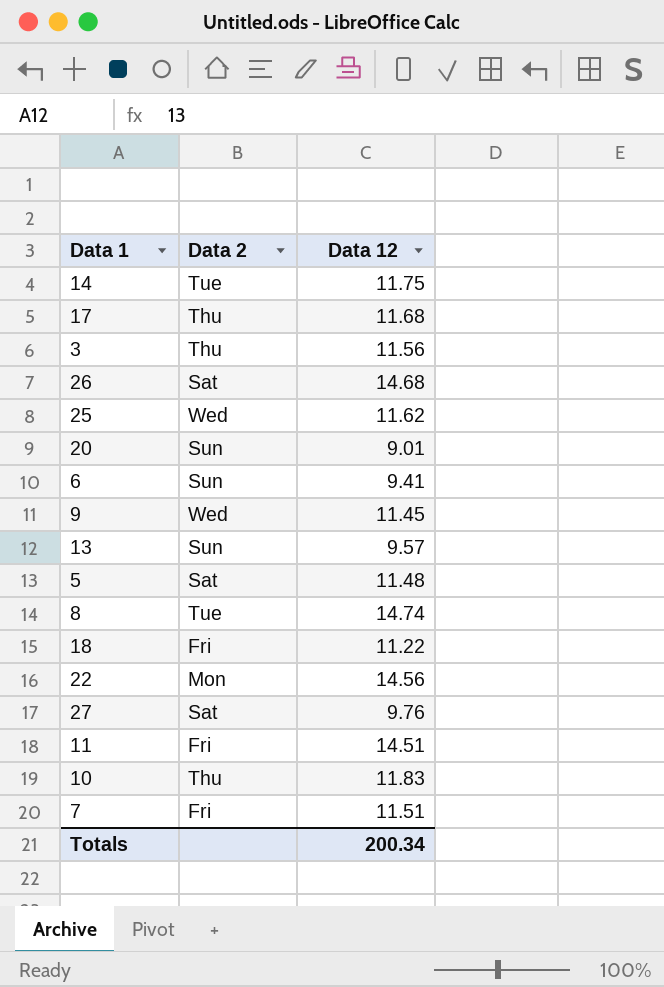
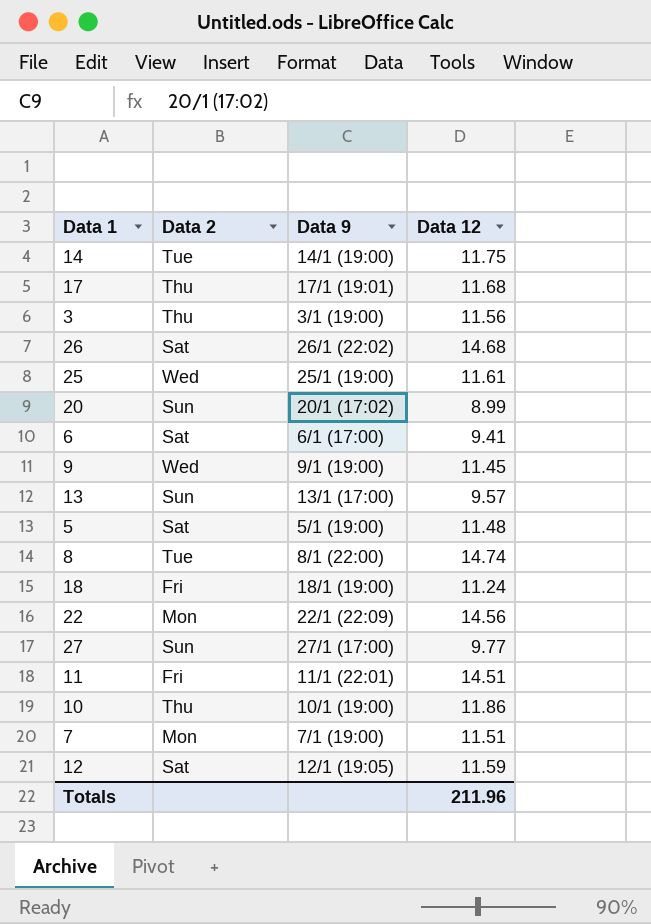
column Data 9 | position: none -> 3
25 | Data 12: 11.62 -> 11.61
20 | Data 12: 9.01 -> 8.99
6 | Data 2: Sun -> Sat
18 | Data 12: 11.22 -> 11.24
27 | Data 2: Sat -> Sun
27 | Data 12: 9.76 -> 9.77
10 | Data 12: 11.83 -> 11.86
7 | Data 2: Fri -> Mon
row 12: none -> Sat | 12/1 (19:05) | 11.59
Totals | Data 12: 200.34 -> 211.96

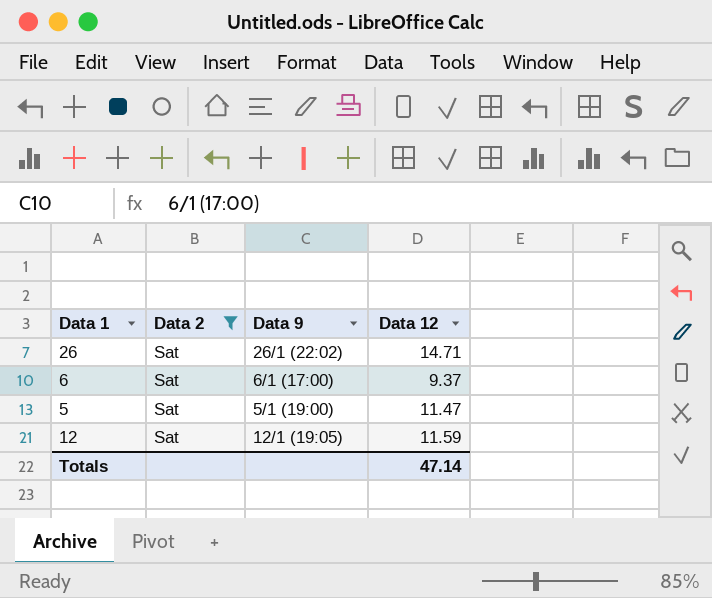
filter: none -> Data 2 = Sat
26 | Data 12: 14.68 -> 14.71
6 | Data 12: 9.41 -> 9.37
5 | Data 12: 11.48 -> 11.47
Totals | Data 12: 211.96 -> 47.14

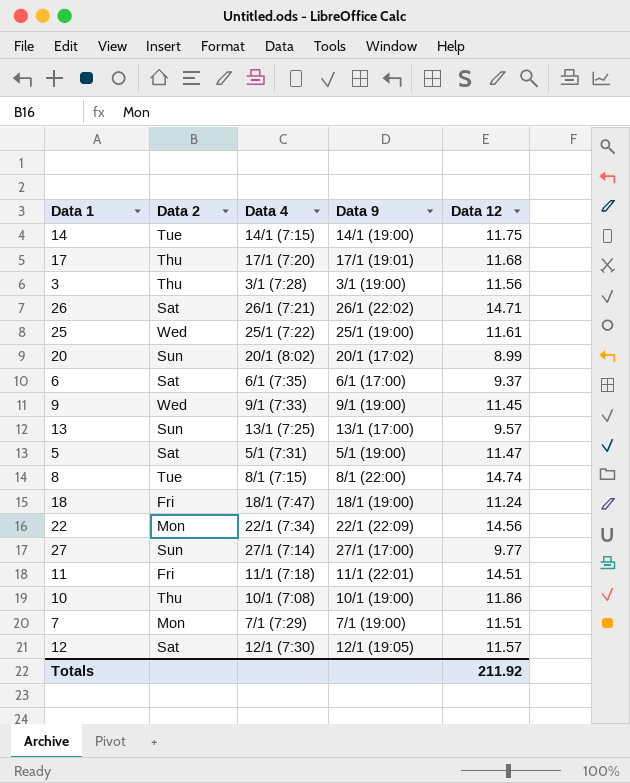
filter: Data 2 = Sat -> none
column Data 4 | position: none -> 3
12 | Data 12: 11.59 -> 11.57
Totals | Data 12: 47.14 -> 211.92

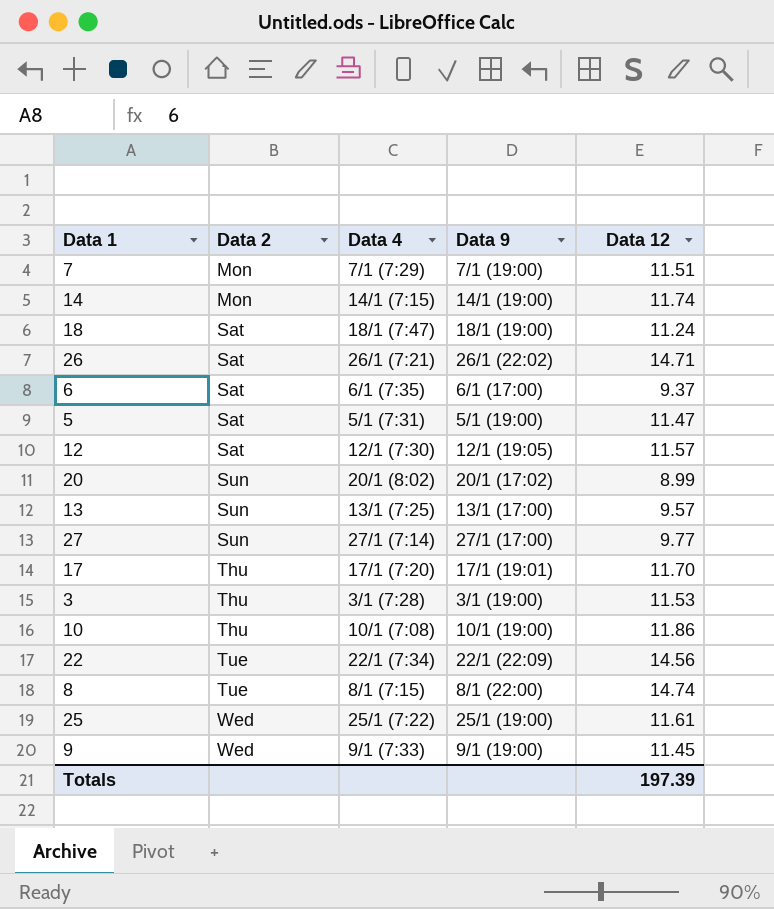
row order: none -> Data 2 ascending
row 11: Fri | 11/1 (7:18) | 11/1 (22:01) | 14.51 -> none
14 | Data 2: Tue -> Mon
14 | Data 12: 11.75 -> 11.74
18 | Data 2: Fri -> Sat
17 | Data 12: 11.68 -> 11.70
3 | Data 12: 11.56 -> 11.53
22 | Data 2: Mon -> Tue
Totals | Data 12: 211.92 -> 197.39

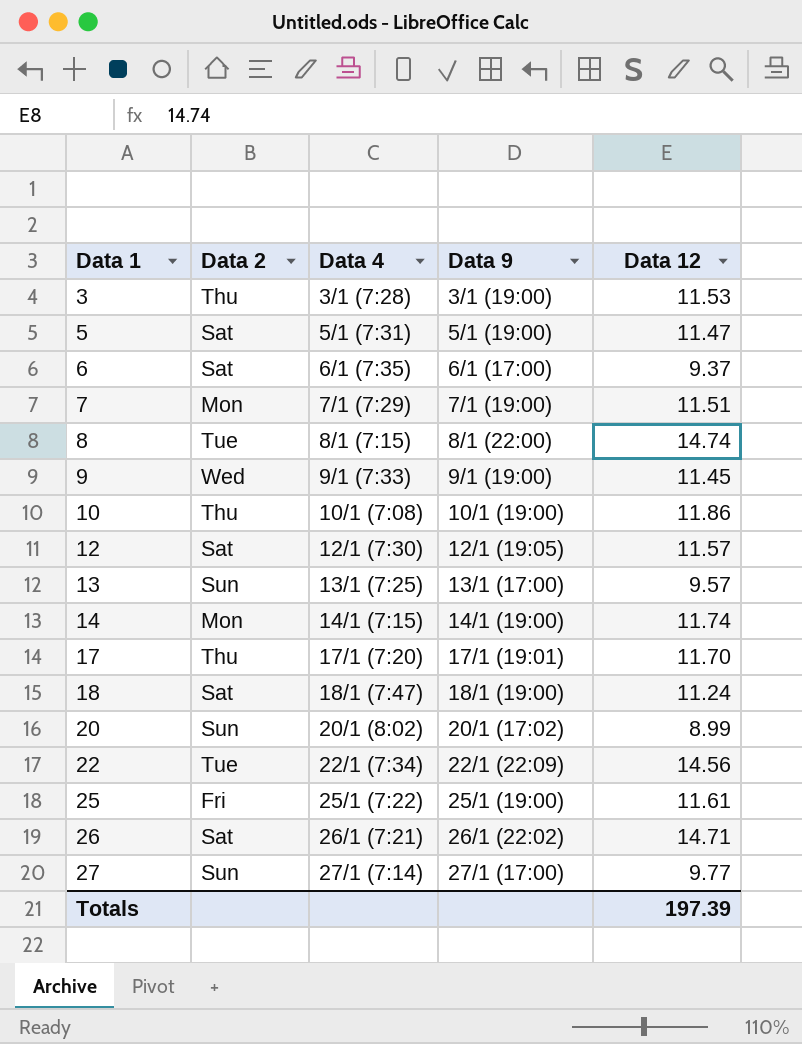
row order: Data 2 ascending -> Data 1 ascending
25 | Data 2: Wed -> Fri

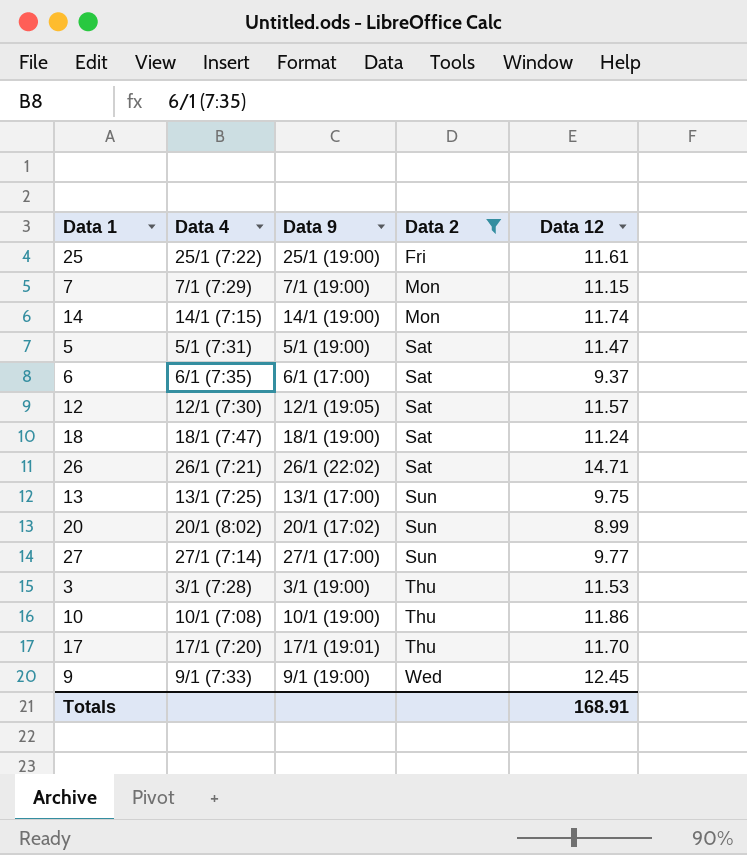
filter: none -> Data 2 != Tue
row order: Data 1 ascending -> Data 2 ascending
column Data 2 | position: 2 -> 4
7 | Data 12: 11.51 -> 11.15
13 | Data 12: 9.57 -> 9.75
9 | Data 12: 11.45 -> 12.45
Totals | Data 12: 197.39 -> 168.91

